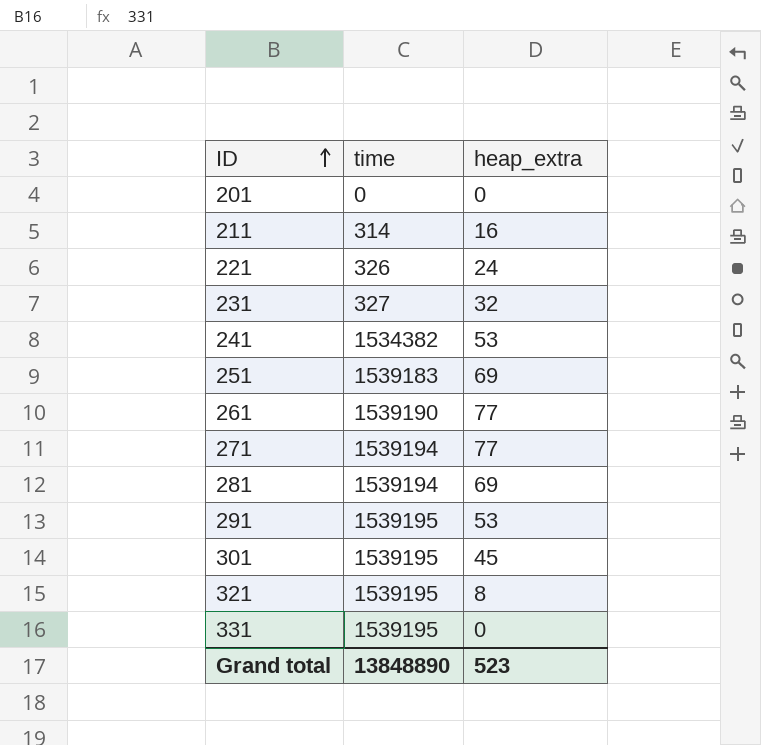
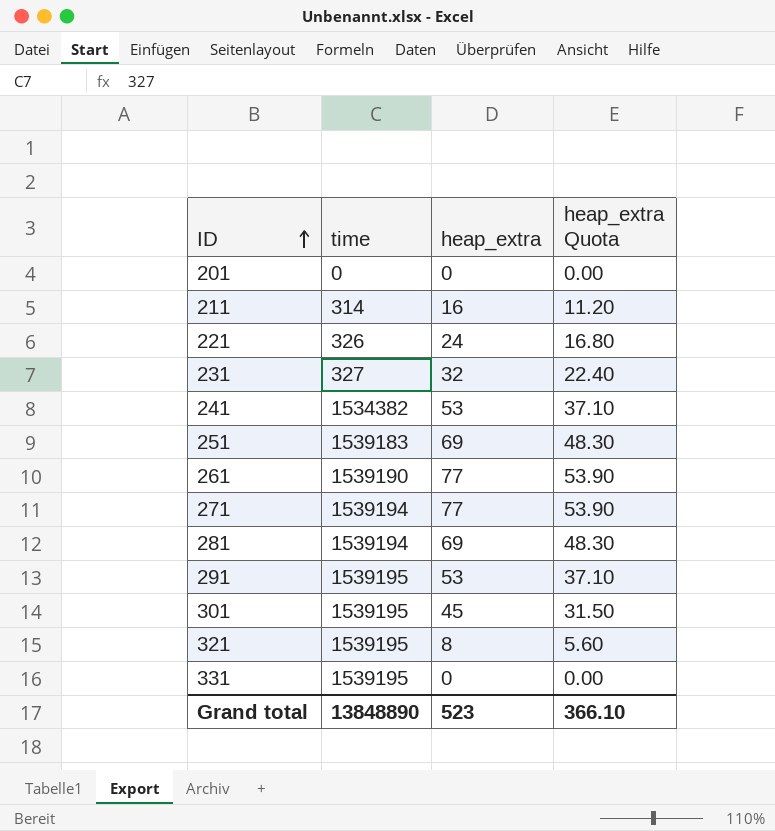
column heap_extra Quota | formula: none -> [heap_extra] * 0.7

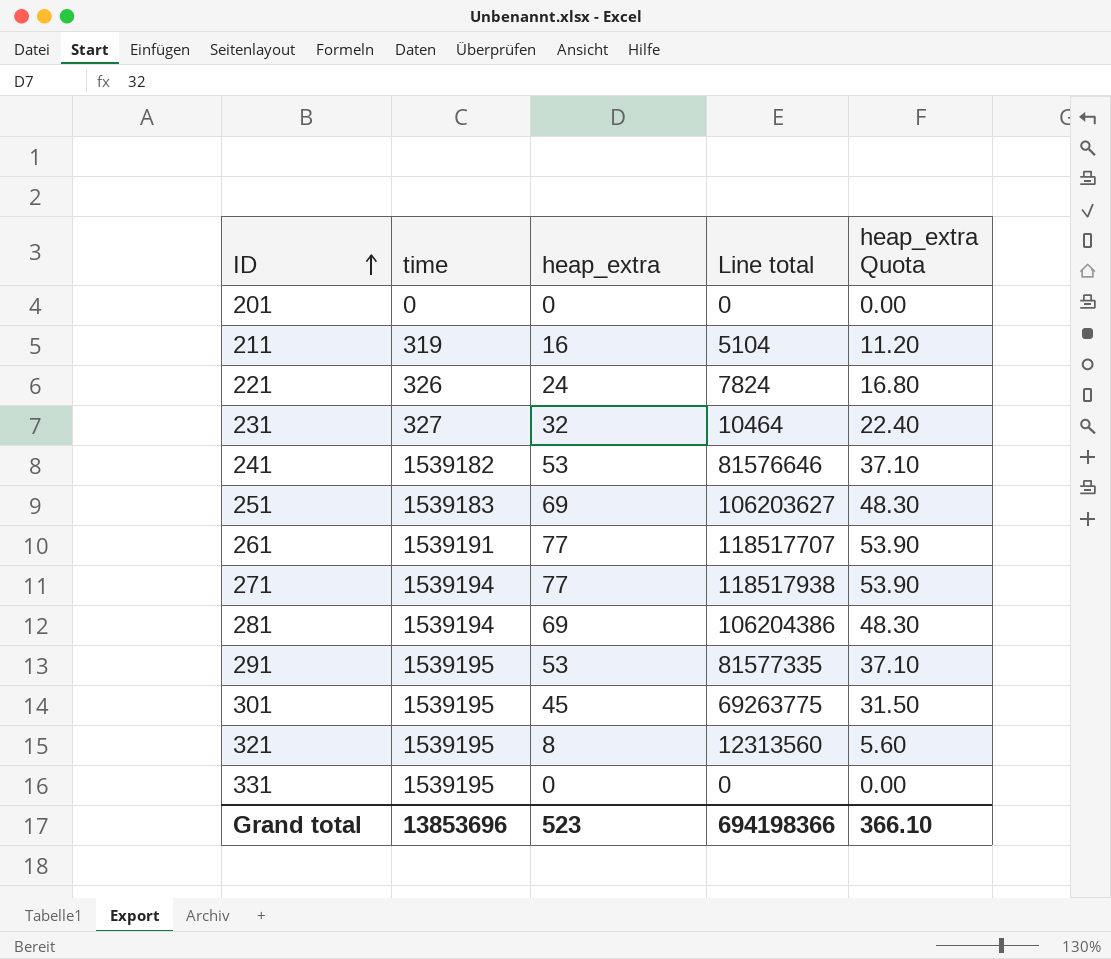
column Line total | formula: none -> [time] * [heap_extra]
211 | time: 314 -> 319
241 | time: 1534382 -> 1539182
261 | time: 1539190 -> 1539191
Grand total | time: 13848890 -> 13853696

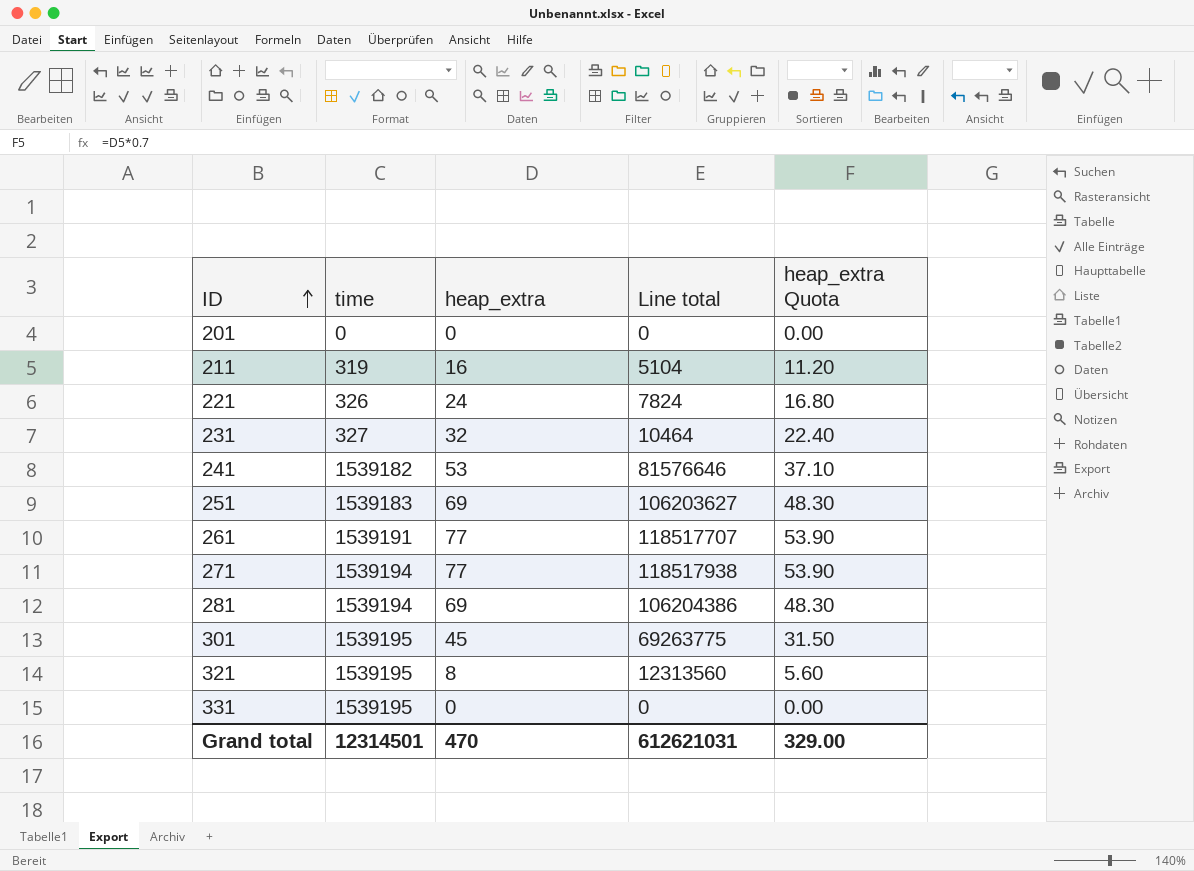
row 291: 1539195 | 53 | 81577335 | 37.10 -> none
Grand total | time: 13853696 -> 12314501
Grand total | heap_extra: 523 -> 470
Grand total | Line total: 694198366 -> 612621031
Grand total | heap_extra Quota: 366.10 -> 329.00

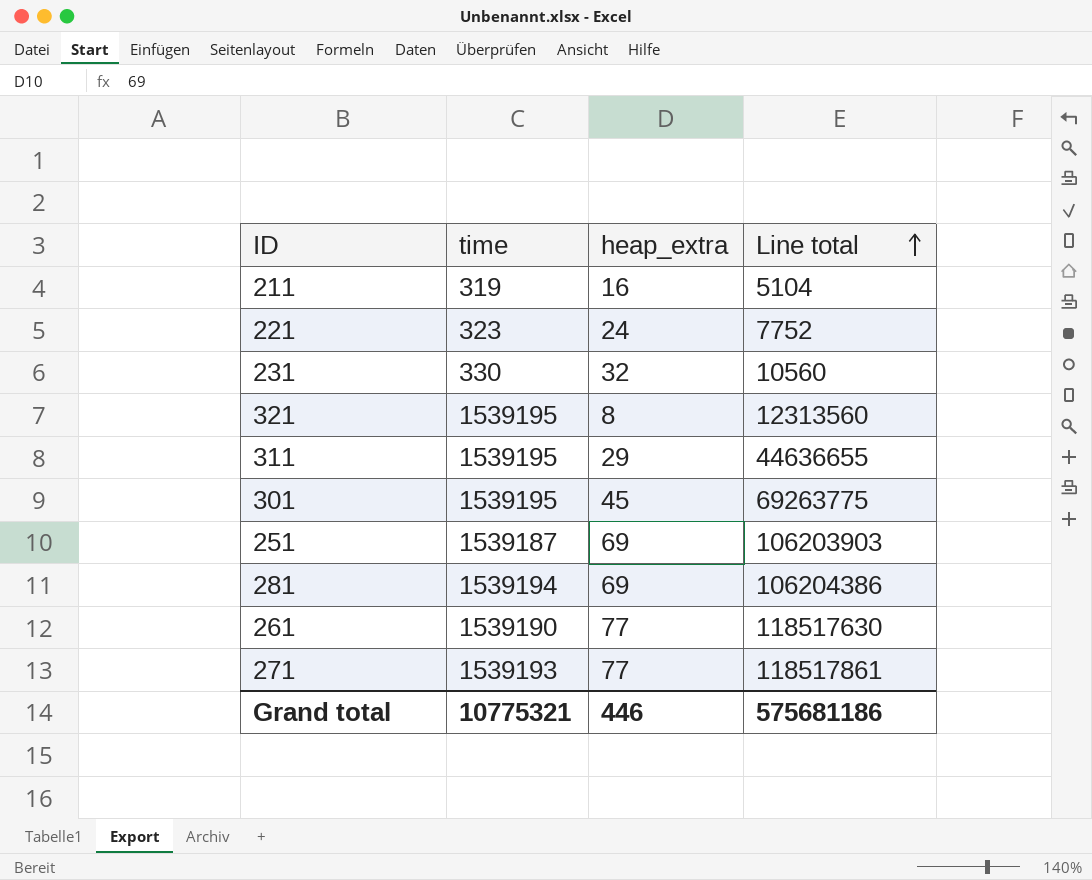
row order: ID ascending -> Line total ascending
column heap_extra Quota | formula: [heap_extra] * 0.7 -> none
row 201: 0 | 0 | 0 | 0.00 -> none
row 241: 1539182 | 53 | 81576646 | 37.10 -> none
row 331: 1539195 | 0 | 0 | 0.00 -> none
221 | time: 326 -> 323
221 | Line total: 7824 -> 7752
231 | time: 327 -> 330
231 | Line total: 10464 -> 10560
row 311: none -> 1539195 | 29 | 44636655
251 | time: 1539183 -> 1539187
251 | Line total: 106203627 -> 106203903
261 | time: 1539191 -> 1539190
261 | Line total: 118517707 -> 118517630
271 | time: 1539194 -> 1539193
271 | Line total: 118517938 -> 118517861
Grand total | time: 12314501 -> 10775321
Grand total | heap_extra: 470 -> 446
Grand total | Line total: 612621031 -> 575681186

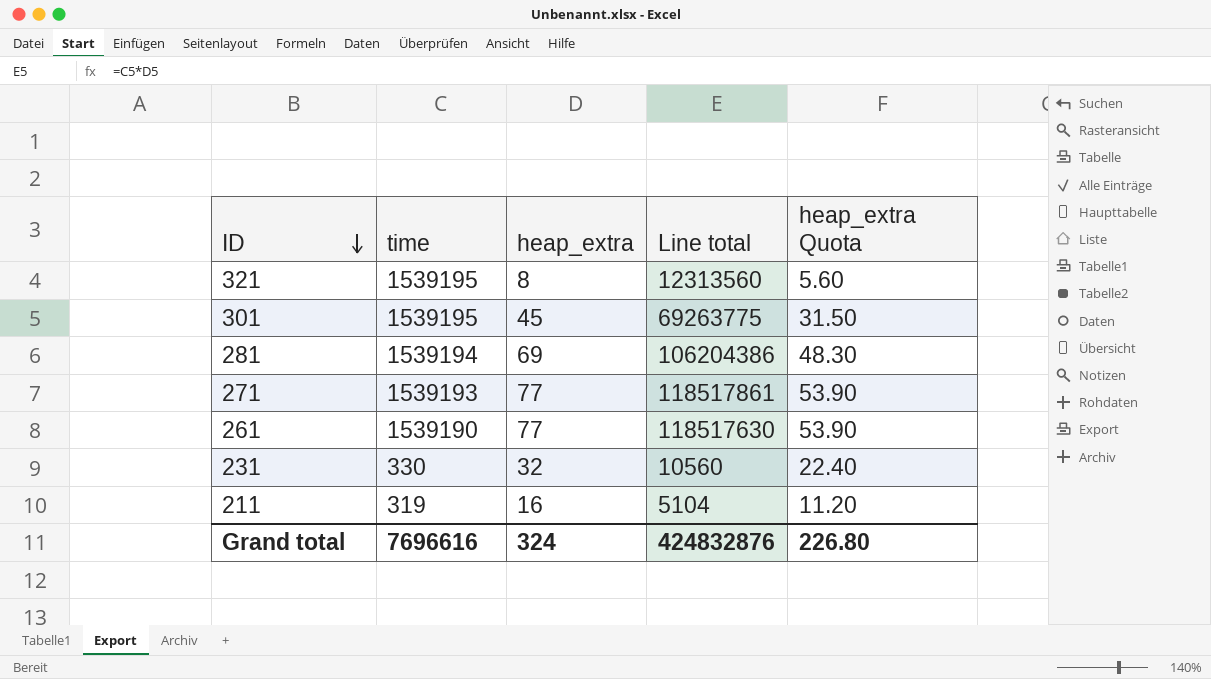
row order: Line total ascending -> ID descending
column heap_extra Quota | formula: none -> [heap_extra] * 0.7
row 221: 323 | 24 | 7752 -> none
row 311: 1539195 | 29 | 44636655 -> none
row 251: 1539187 | 69 | 106203903 -> none
Grand total | time: 10775321 -> 7696616
Grand total | heap_extra: 446 -> 324
Grand total | Line total: 575681186 -> 424832876

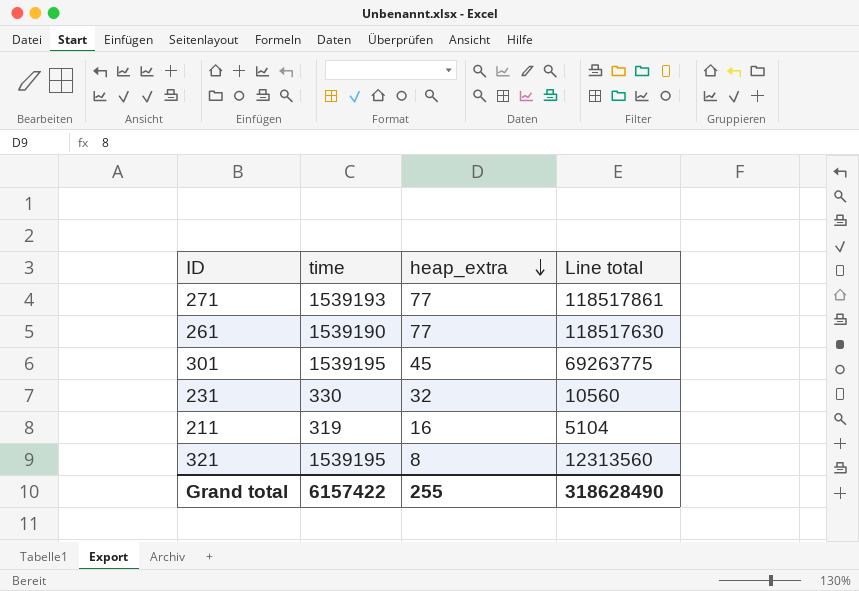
row order: ID descending -> heap_extra descending
column heap_extra Quota | formula: [heap_extra] * 0.7 -> none
row 281: 1539194 | 69 | 106204386 | 48.30 -> none
Grand total | time: 7696616 -> 6157422
Grand total | heap_extra: 324 -> 255
Grand total | Line total: 424832876 -> 318628490

